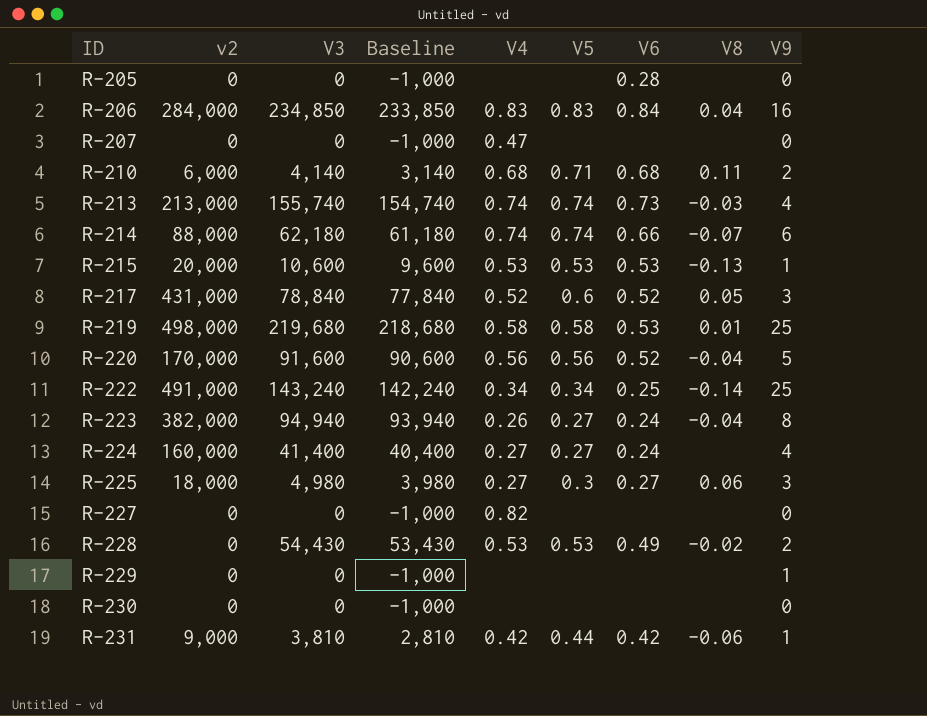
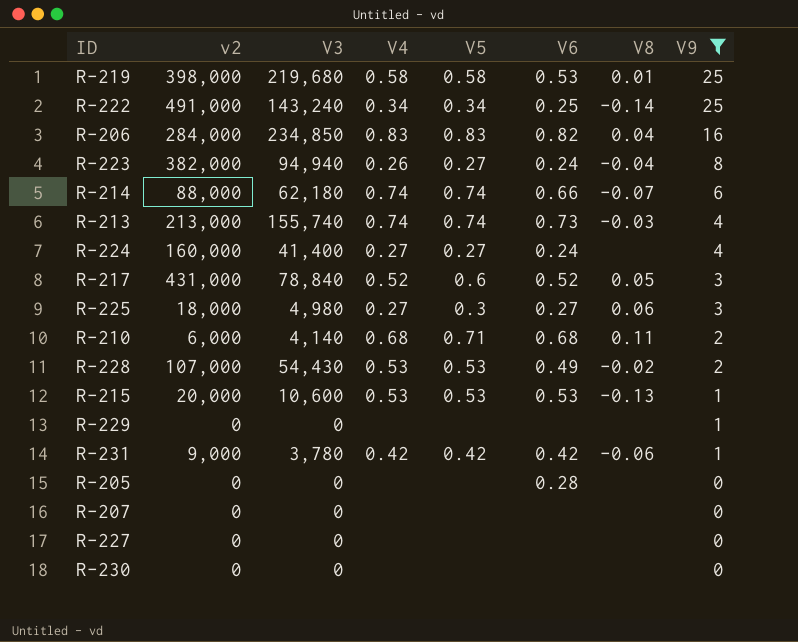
filter: none -> V9 != 5
row order: ID ascending -> V9 descending
column Baseline | formula: [V3] - 1000 -> none
R-219 | v2: 498,000 -> 398,000
R-206 | V6: 0.84 -> 0.82
R-228 | v2: 0 -> 107,000
R-231 | V3: 3,810 -> 3,780
R-231 | V5: 0.44 -> 0.42
R-207 | V4: 0.47 -> none
R-227 | V4: 0.82 -> none

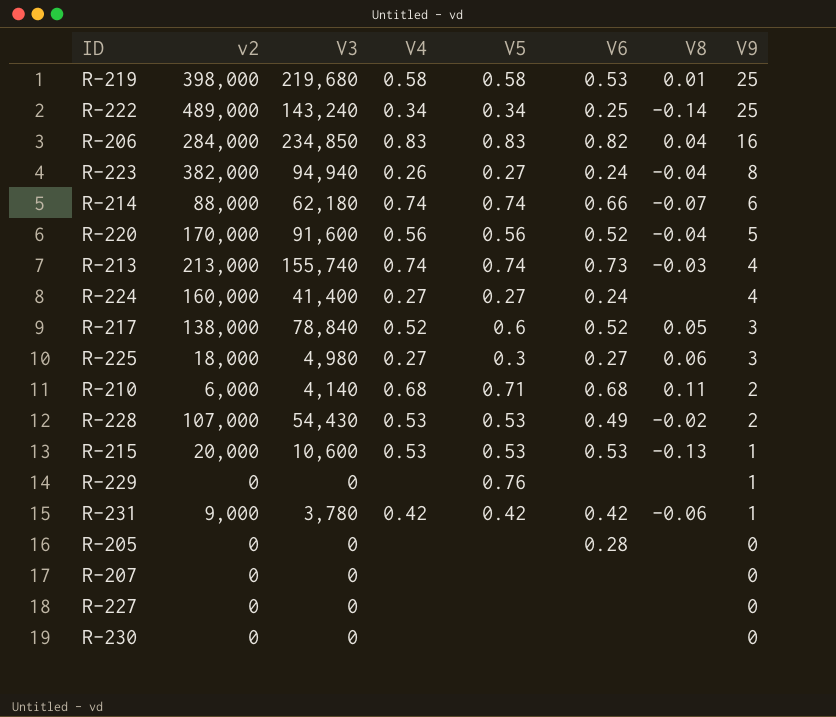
filter: V9 != 5 -> none
R-222 | v2: 491,000 -> 489,000
R-217 | v2: 431,000 -> 138,000
R-229 | V5: none -> 0.76

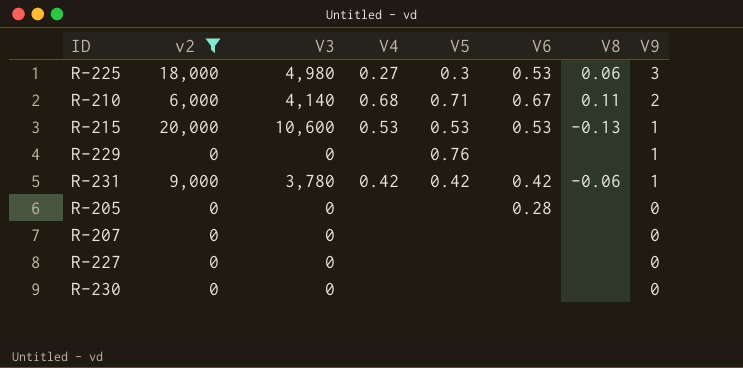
filter: none -> v2 <= 20,000
R-225 | V6: 0.27 -> 0.53
R-210 | V6: 0.68 -> 0.67

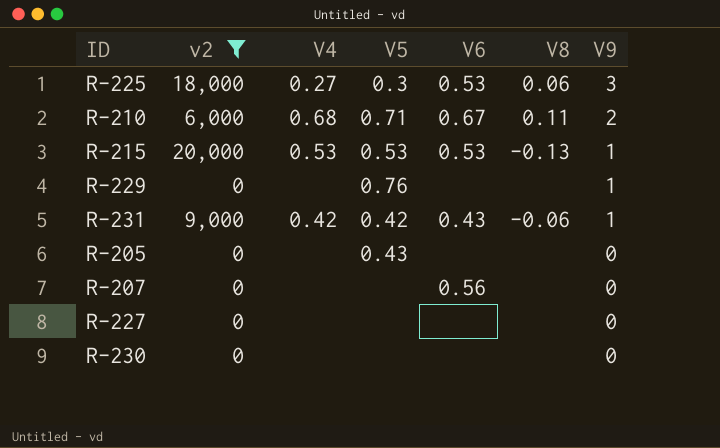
column V3 | position: 3 -> none
R-231 | V6: 0.42 -> 0.43
R-205 | V5: none -> 0.43
R-205 | V6: 0.28 -> none
R-207 | V6: none -> 0.56

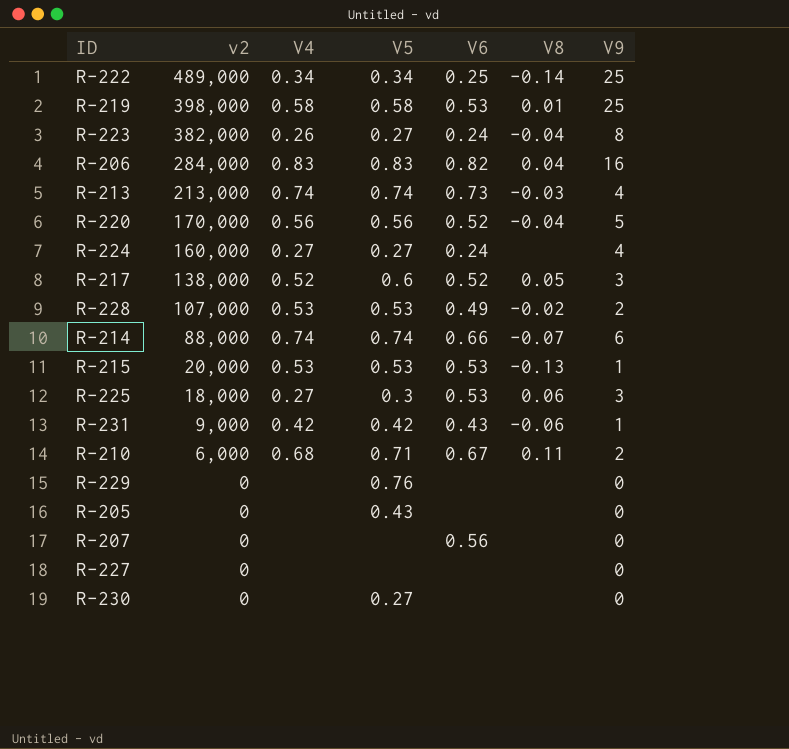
filter: v2 <= 20,000 -> none
row order: V9 descending -> v2 descending
R-229 | V9: 1 -> 0
R-230 | V5: none -> 0.27

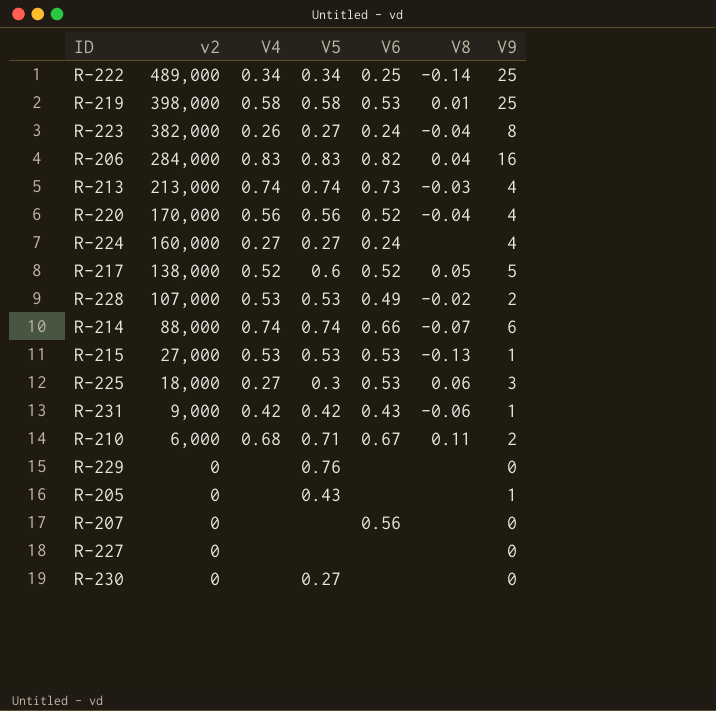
R-220 | V9: 5 -> 4
R-217 | V9: 3 -> 5
R-215 | v2: 20,000 -> 27,000
R-205 | V9: 0 -> 1

